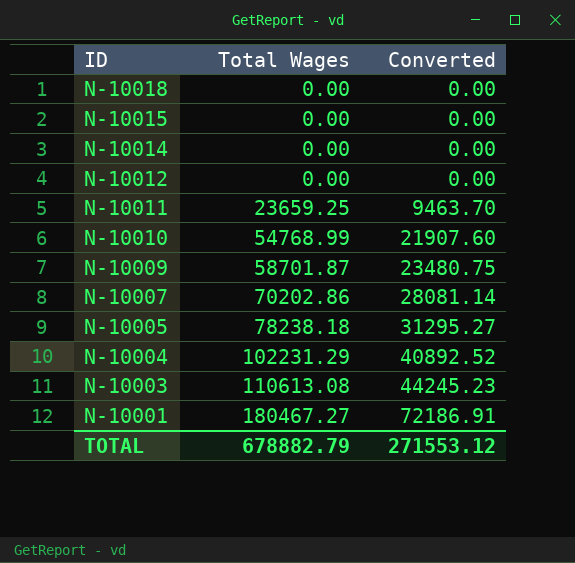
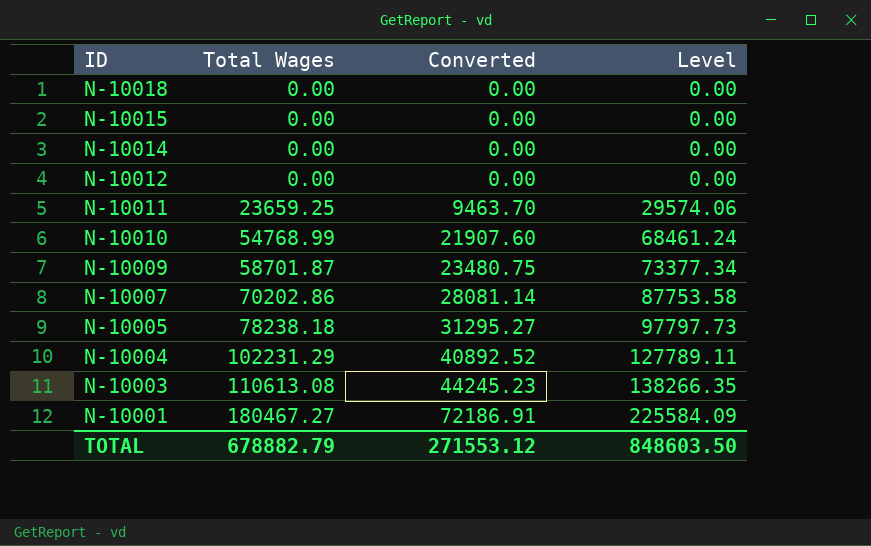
column Level | formula: none -> [Total Wages] * 1.25

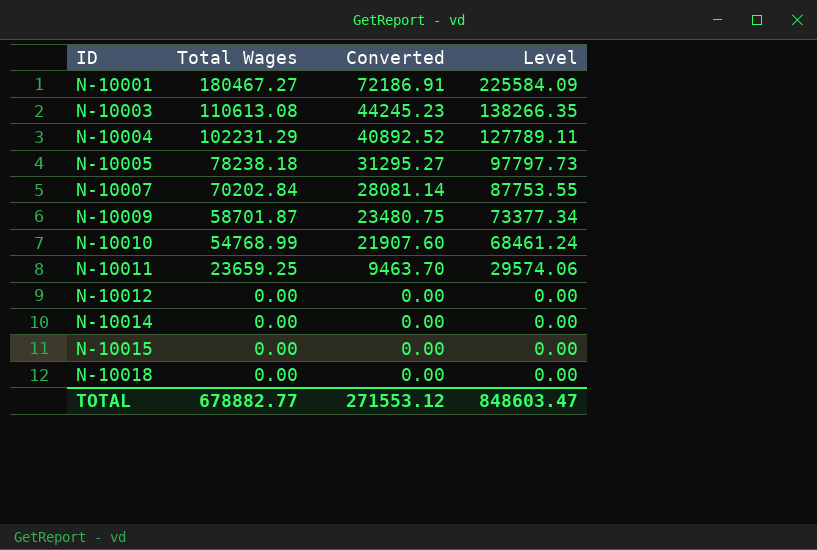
row order: ID descending -> ID ascending
N-10007 | Total Wages: 70202.86 -> 70202.84
N-10007 | Level: 87753.58 -> 87753.55
TOTAL | Total Wages: 678882.79 -> 678882.77
TOTAL | Level: 848603.50 -> 848603.47

